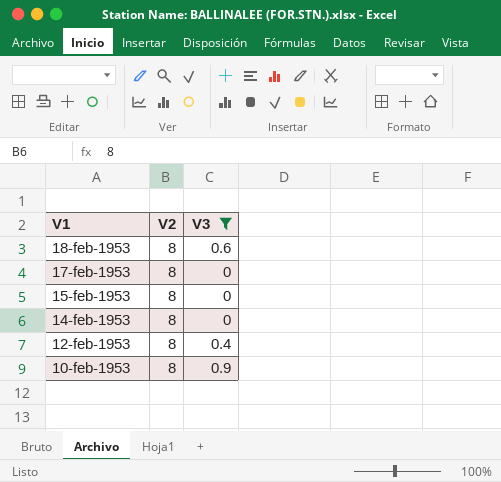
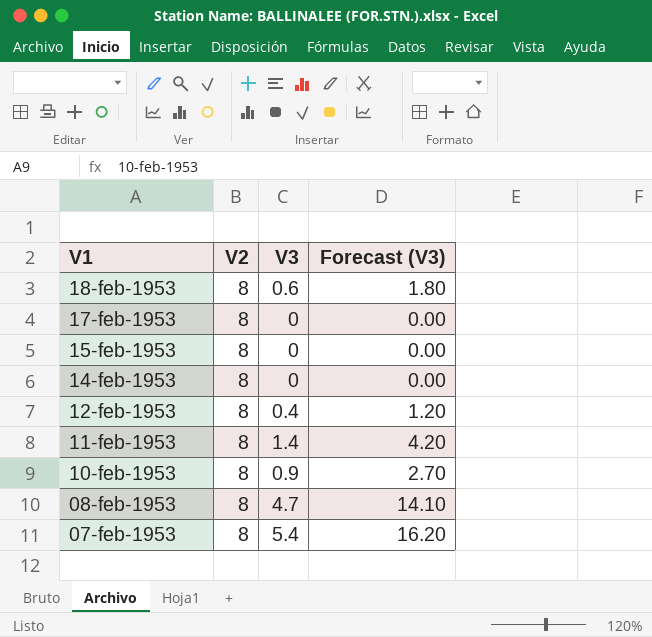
filter: V3 <= 0.9 -> none
column Forecast (V3) | formula: none -> [V3] * 3

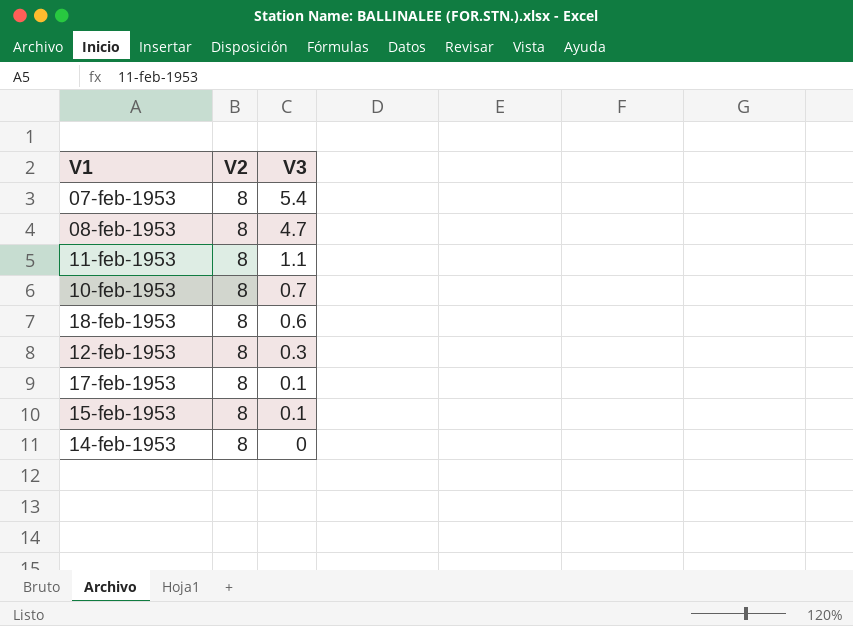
row order: V1 descending -> V3 descending
column Forecast (V3) | formula: [V3] * 3 -> none
11-feb-1953 | V3: 1.4 -> 1.1
10-feb-1953 | V3: 0.9 -> 0.7
12-feb-1953 | V3: 0.4 -> 0.3
17-feb-1953 | V3: 0 -> 0.1
15-feb-1953 | V3: 0 -> 0.1

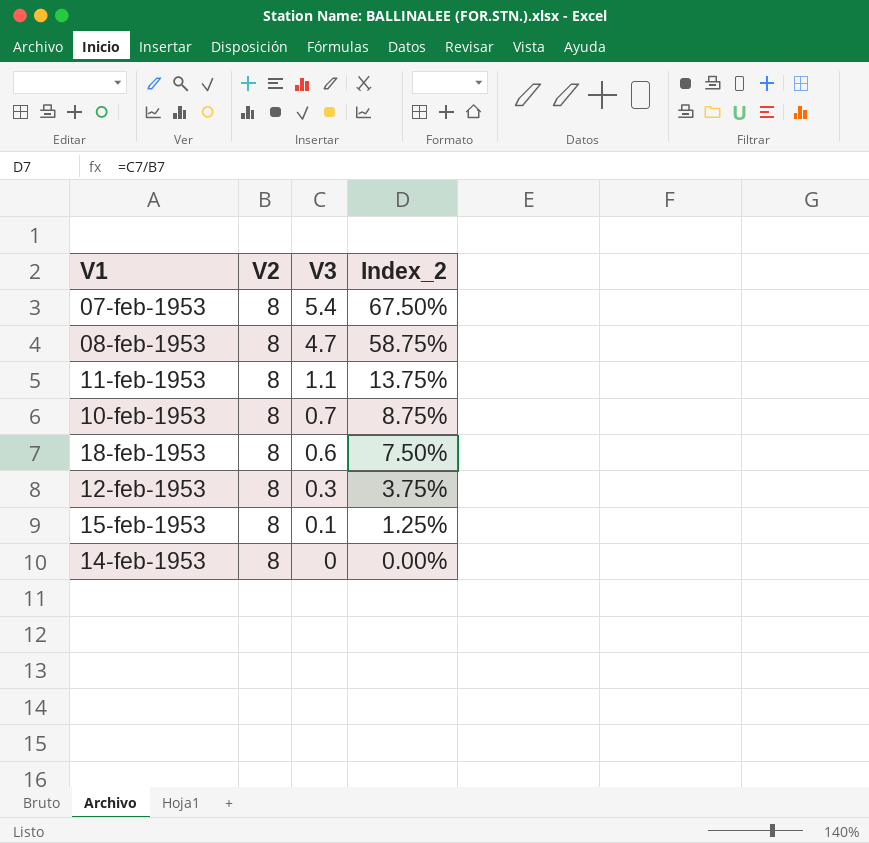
column Index_2 | formula: none -> [V3] / [V2]
row 17-feb-1953: 8 | 0.1 -> none

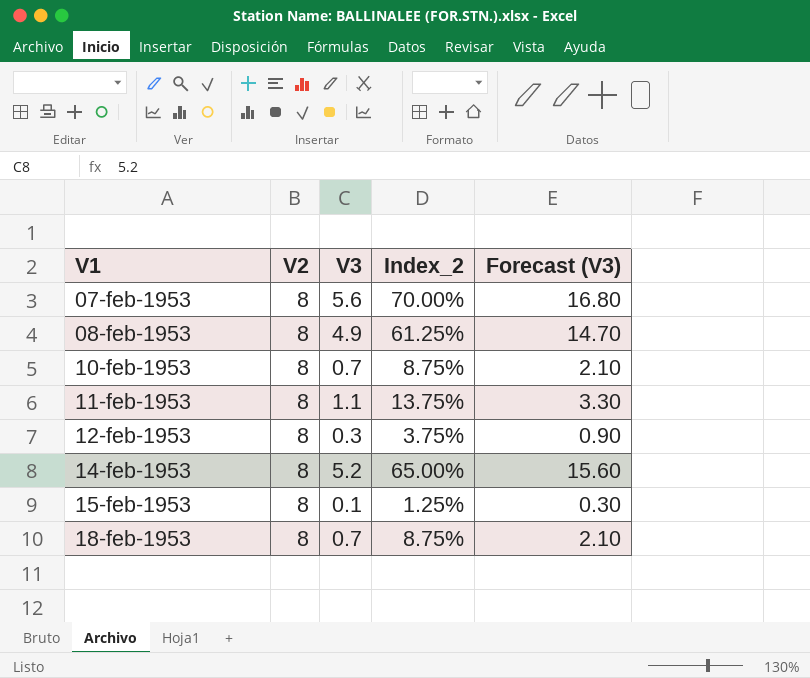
row order: V3 descending -> V1 ascending
column Forecast (V3) | formula: none -> [V3] * 3
07-feb-1953 | V3: 5.4 -> 5.6
07-feb-1953 | Index_2: 67.50% -> 70.00%
08-feb-1953 | V3: 4.7 -> 4.9
08-feb-1953 | Index_2: 58.75% -> 61.25%
14-feb-1953 | V3: 0 -> 5.2
14-feb-1953 | Index_2: 0.00% -> 65.00%
18-feb-1953 | V3: 0.6 -> 0.7
18-feb-1953 | Index_2: 7.50% -> 8.75%

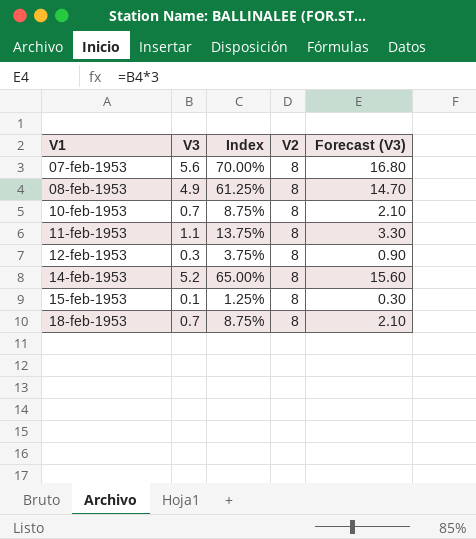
column name: Index_2 -> Index
column V2 | position: 2 -> 4

